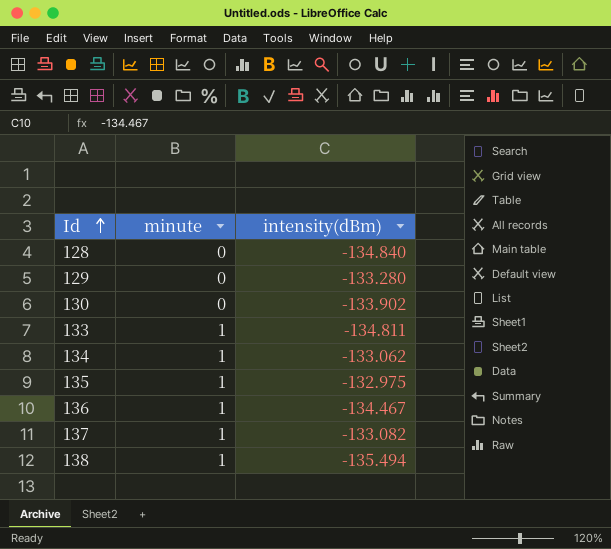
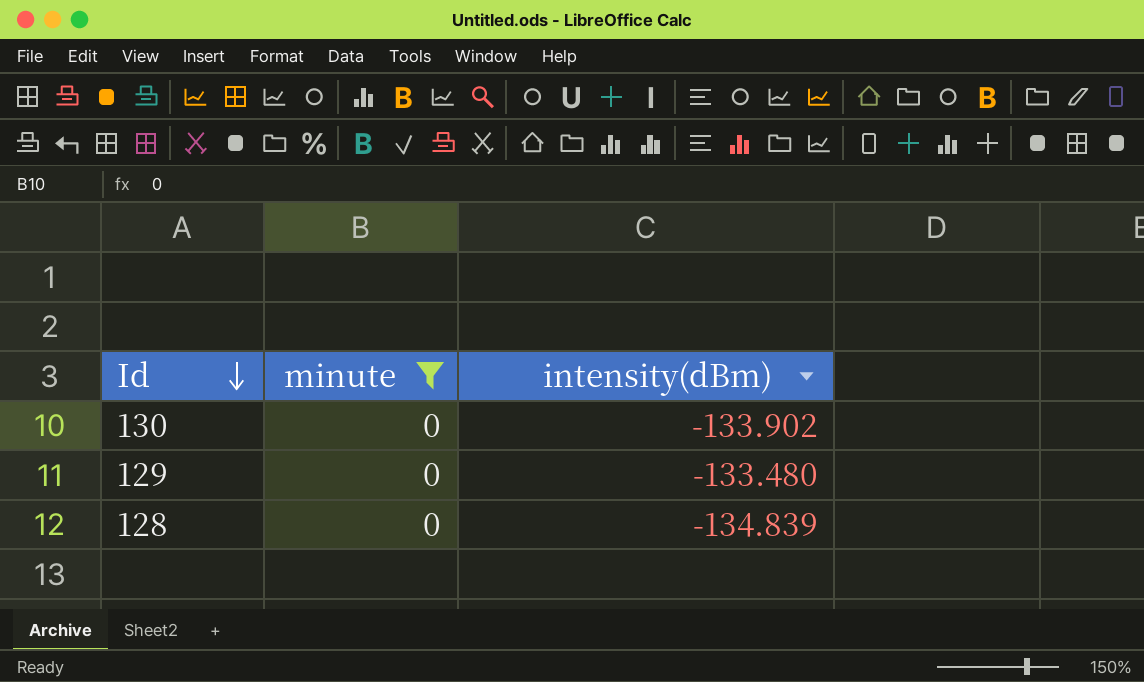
filter: none -> minute = 0
row order: Id ascending -> Id descending
129 | intensity(dBm): -133.280 -> -133.480
128 | intensity(dBm): -134.840 -> -134.839

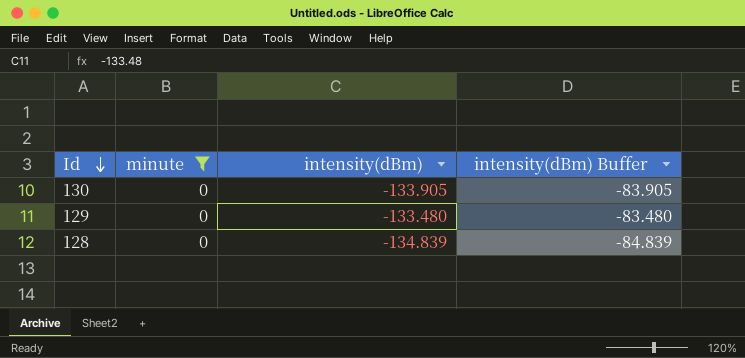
column intensity(dBm) Buffer | formula: none -> [intensity(dBm)] + 50
130 | intensity(dBm): -133.902 -> -133.905

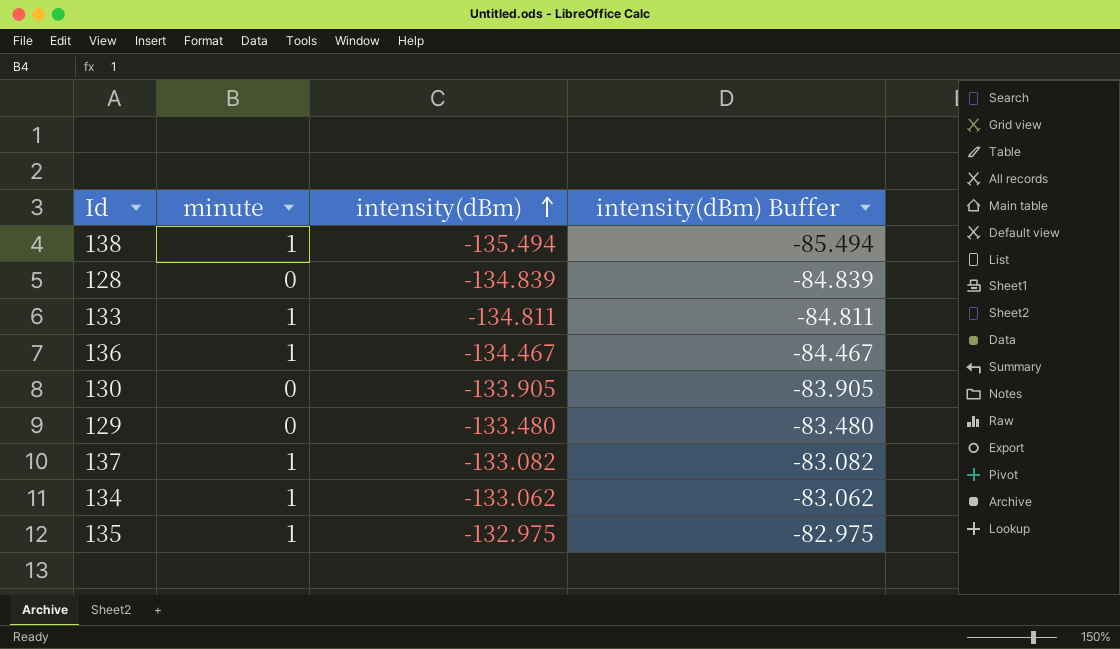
filter: minute = 0 -> none
row order: Id descending -> intensity(dBm) ascending

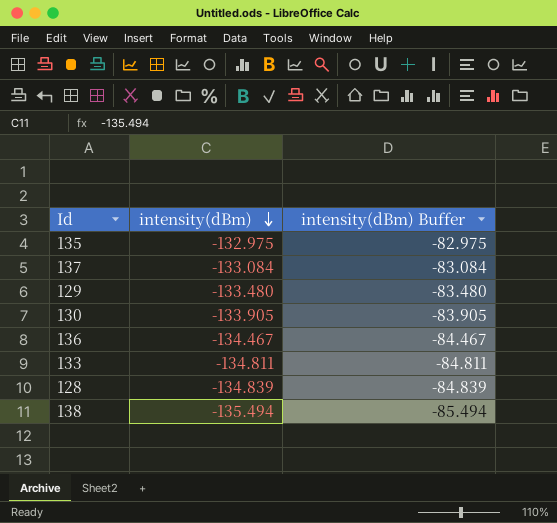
row order: intensity(dBm) ascending -> intensity(dBm) descending
column minute | position: 2 -> none
row 134: 1 | -133.062 | -83.062 -> none
137 | intensity(dBm): -133.082 -> -133.084
137 | intensity(dBm) Buffer: -83.082 -> -83.084

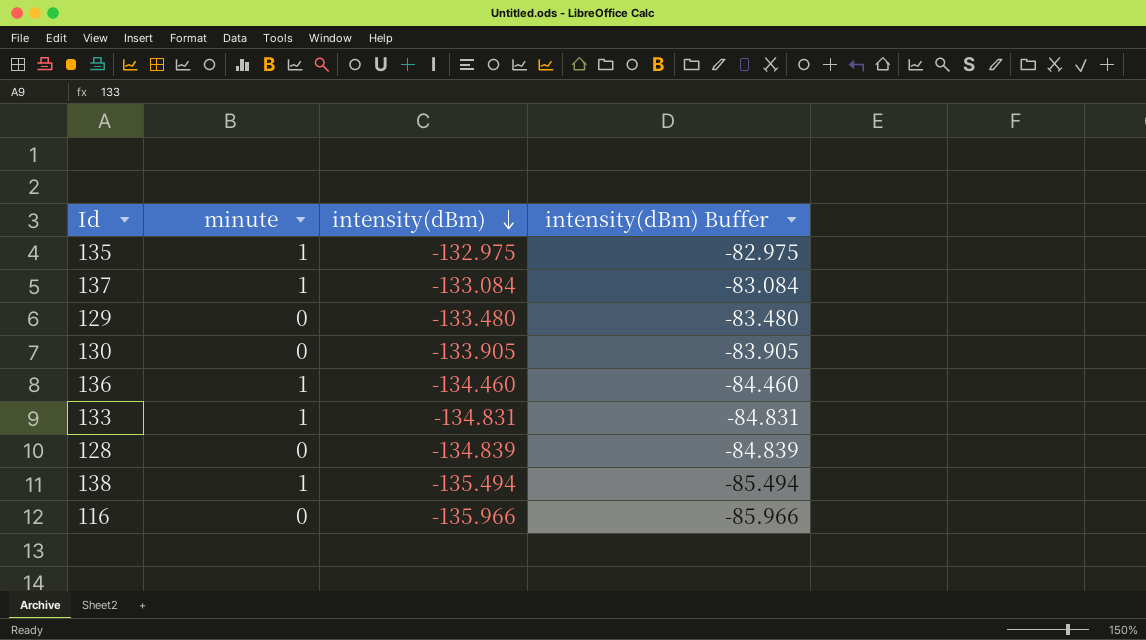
column minute | position: none -> 2
136 | intensity(dBm): -134.467 -> -134.460
136 | intensity(dBm) Buffer: -84.467 -> -84.460
133 | intensity(dBm): -134.811 -> -134.831
133 | intensity(dBm) Buffer: -84.811 -> -84.831
row 116: none -> 0 | -135.966 | -85.966

